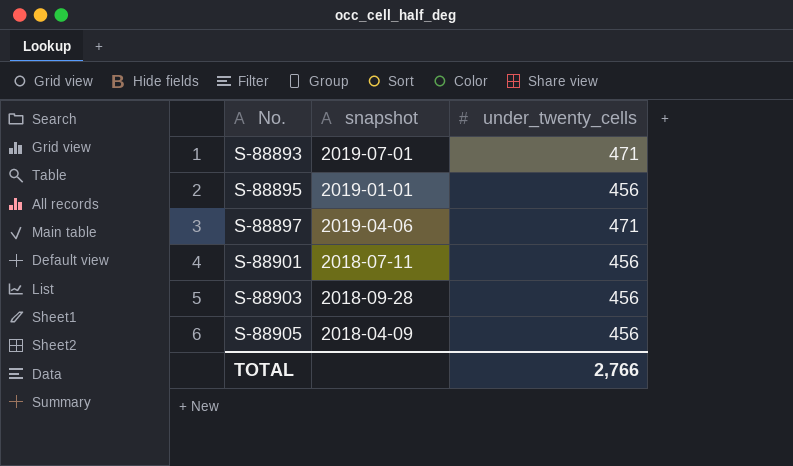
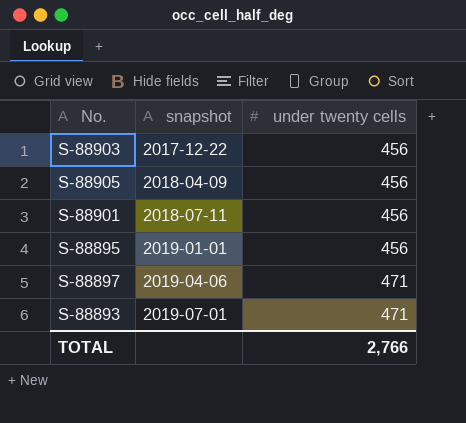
row order: No. ascending -> snapshot ascending
column name: under_twenty_cells -> under twenty cells
S-88903 | snapshot: 2018-09-28 -> 2017-12-22

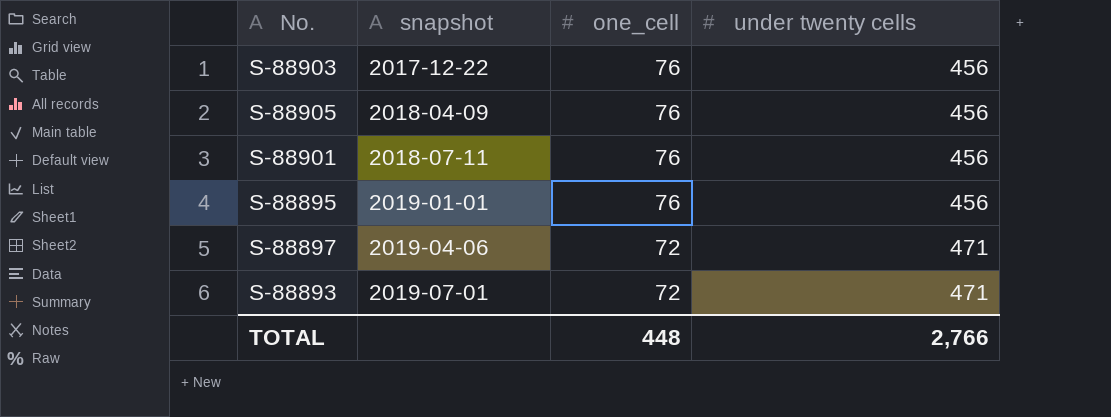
column one_cell | position: none -> 3

